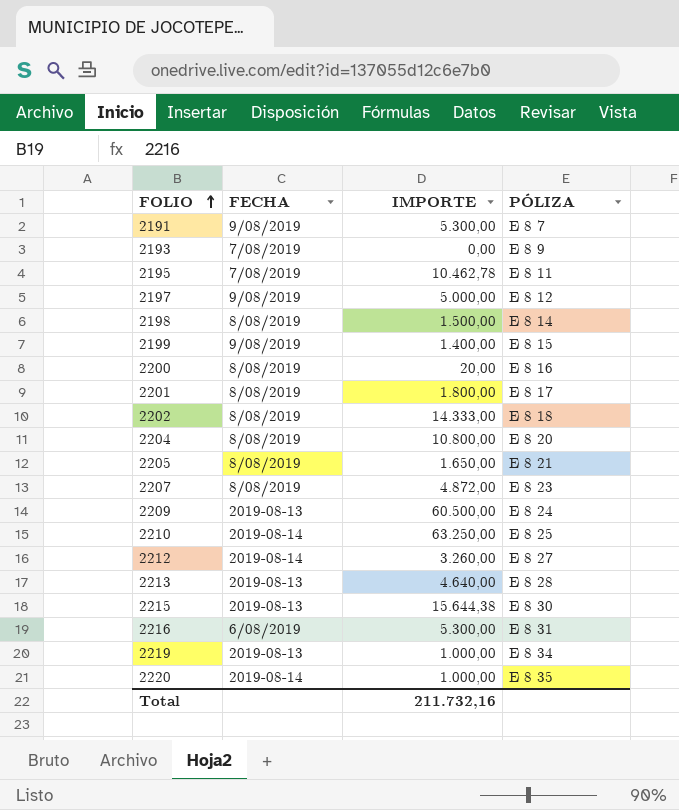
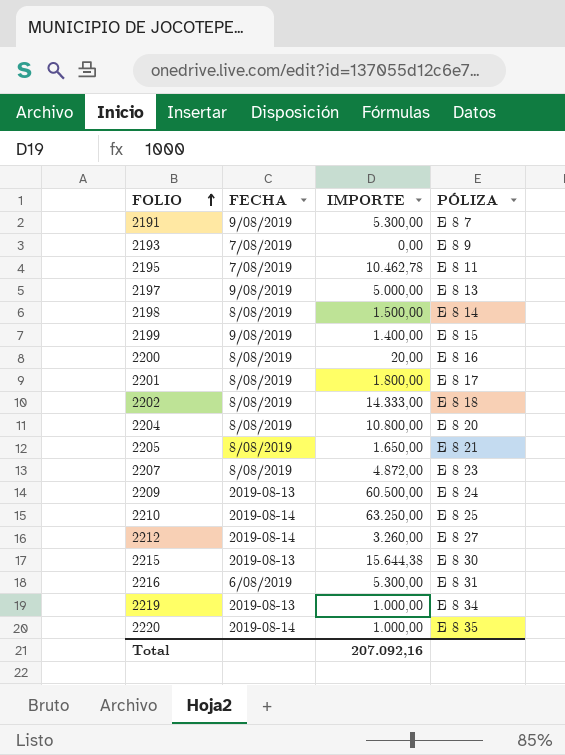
row 2213: 2019-08-13 | 4.640,00 | E 8 28 -> none
2197 | PÓLIZA: E 8 12 -> E 8 13
Total | IMPORTE: 211.732,16 -> 207.092,16

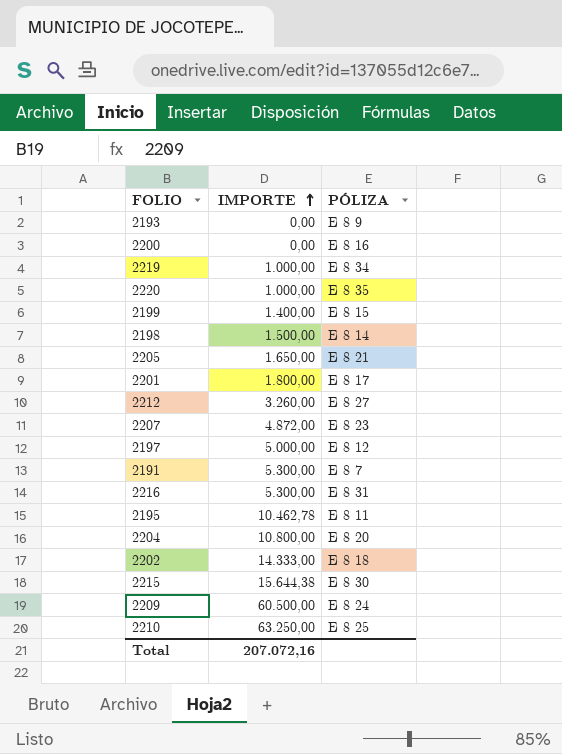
row order: FOLIO ascending -> IMPORTE ascending
column FECHA | position: 2 -> none
2200 | IMPORTE: 20,00 -> 0,00
2197 | PÓLIZA: E 8 13 -> E 8 12
Total | IMPORTE: 207.092,16 -> 207.072,16

